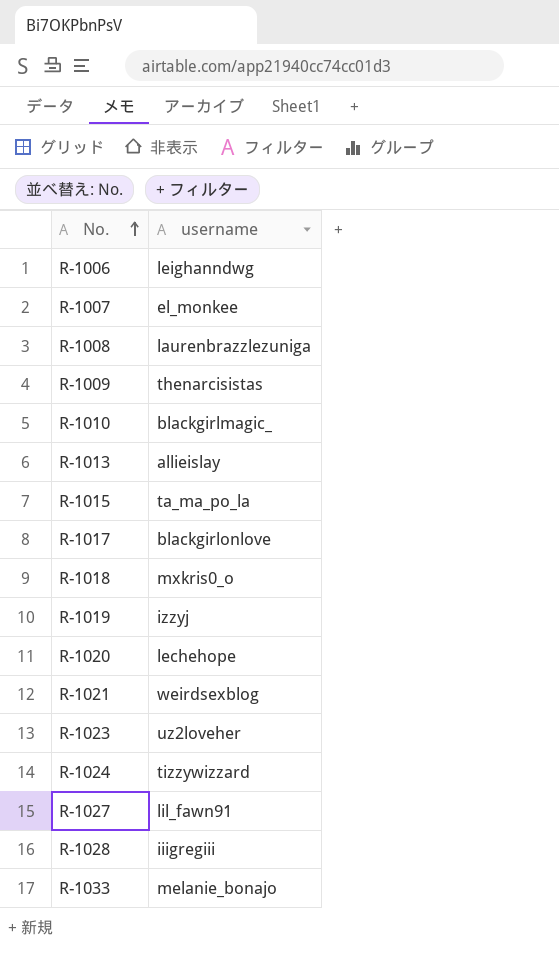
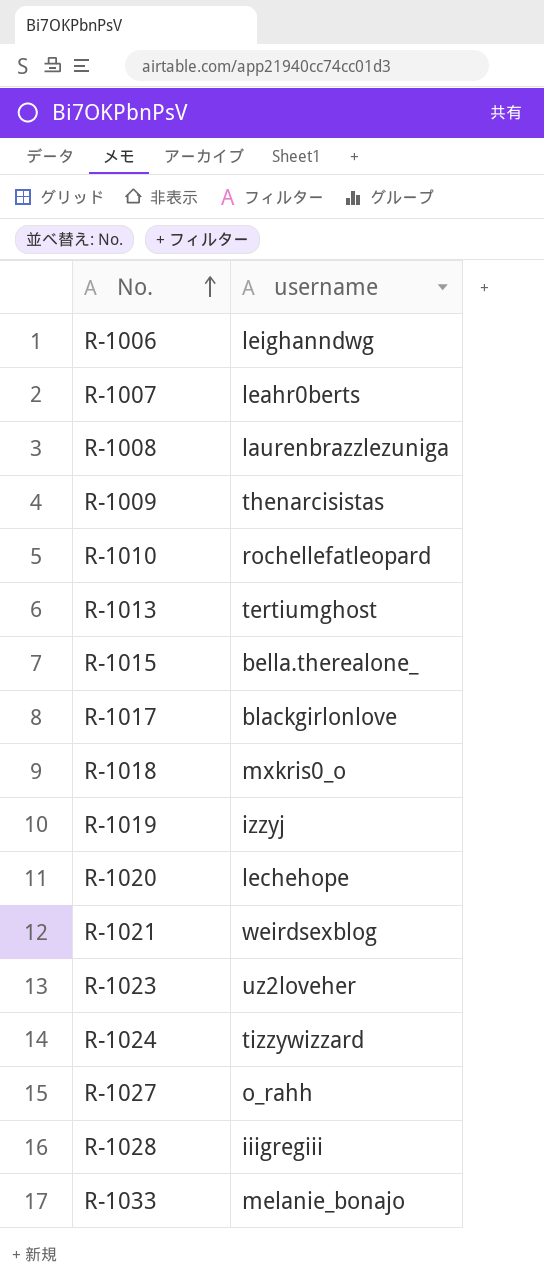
R-1007 | username: el_monkee -> leahr0berts
R-1010 | username: blackgirlmagic_ -> rochellefatleopard
R-1013 | username: allieislay -> tertiumghost
R-1015 | username: ta_ma_po_la -> bella.therealone_
R-1027 | username: lil_fawn91 -> o_rahh

